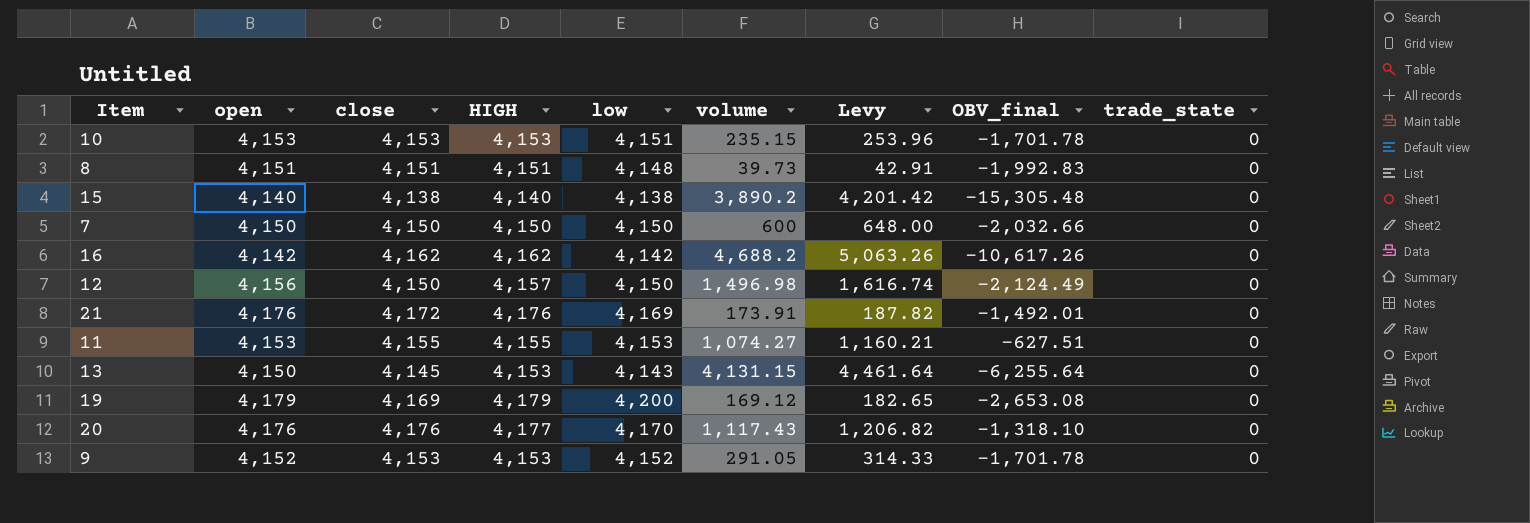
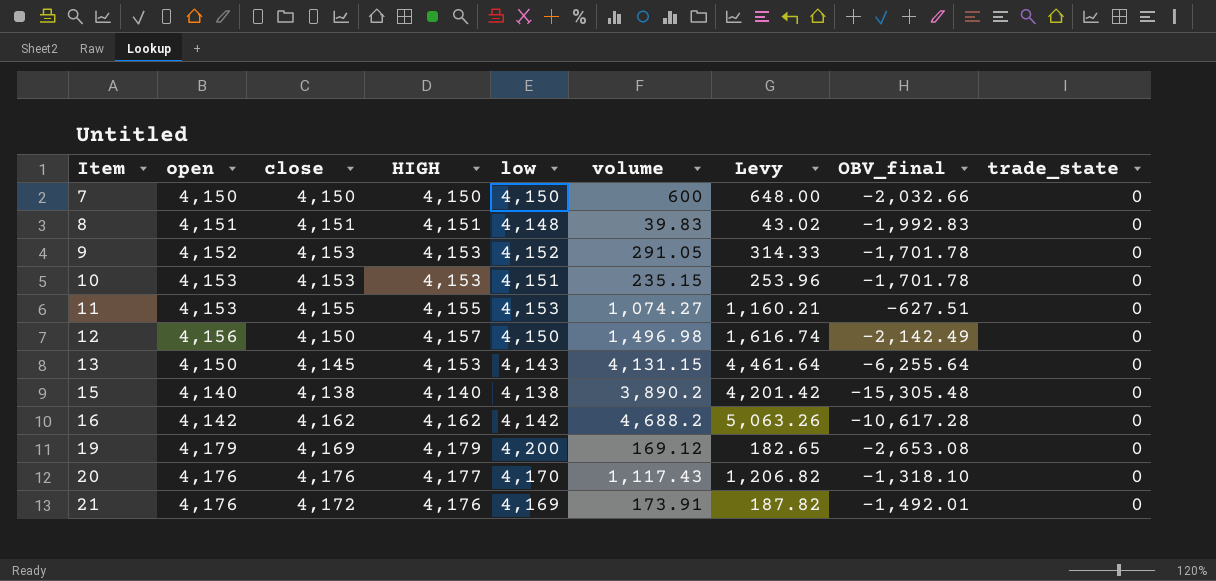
row order: none -> Item ascending
8 | volume: 39.73 -> 39.83
8 | Levy: 42.91 -> 43.02
12 | OBV_final: -2,124.49 -> -2,142.49
16 | OBV_final: -10,617.26 -> -10,617.28

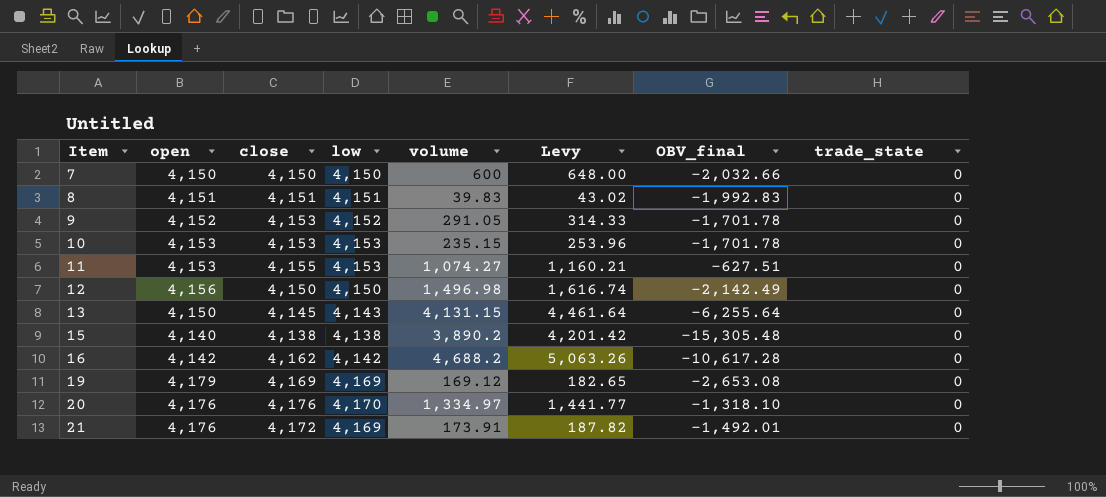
column HIGH | position: 4 -> none
8 | low: 4,148 -> 4,151
10 | low: 4,151 -> 4,153
19 | low: 4,200 -> 4,169
20 | volume: 1,117.43 -> 1,334.97
20 | Levy: 1,206.82 -> 1,441.77

